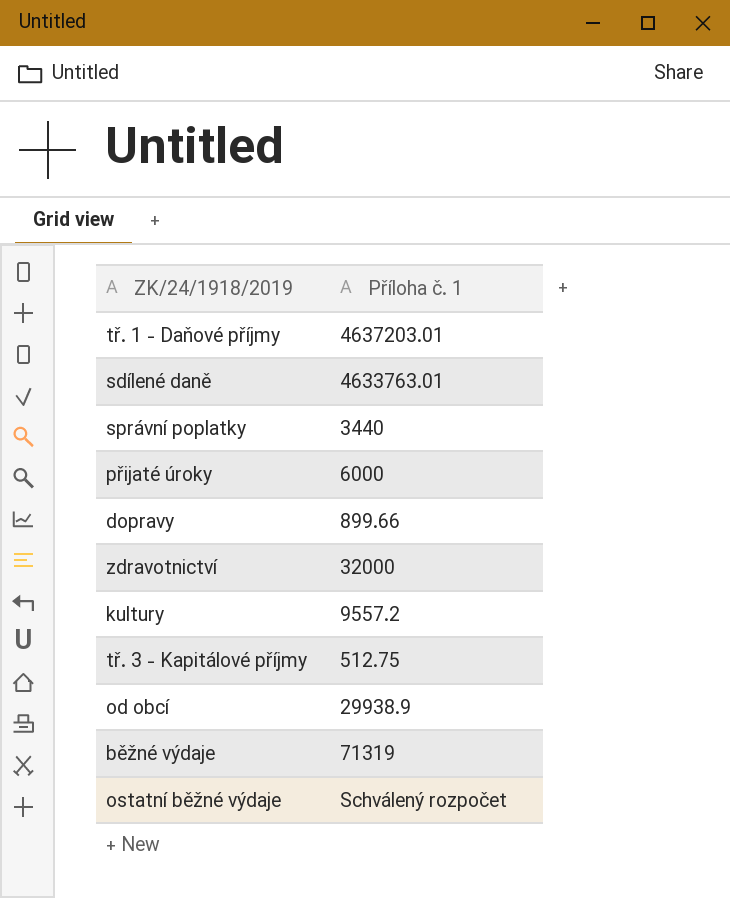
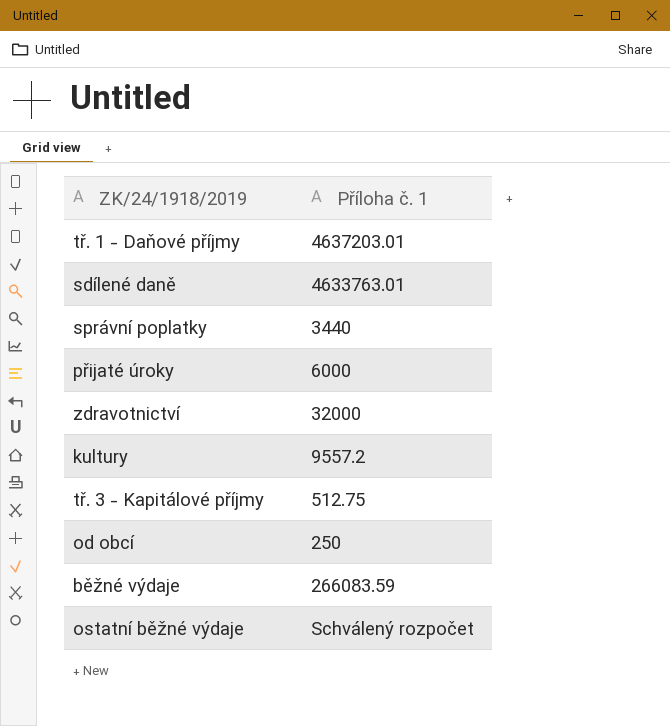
row dopravy: 899.66 -> none
od obcí | Příloha č. 1: 29938.9 -> 250
běžné výdaje | Příloha č. 1: 71319 -> 266083.59

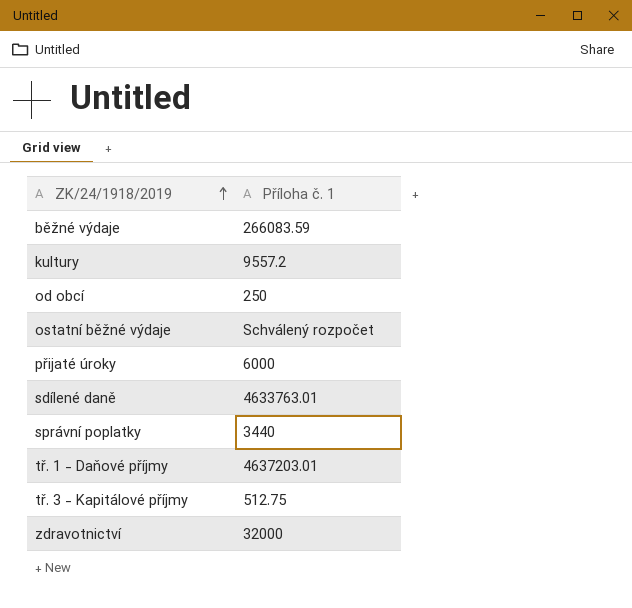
row order: none -> ZK/24/1918/2019 ascending

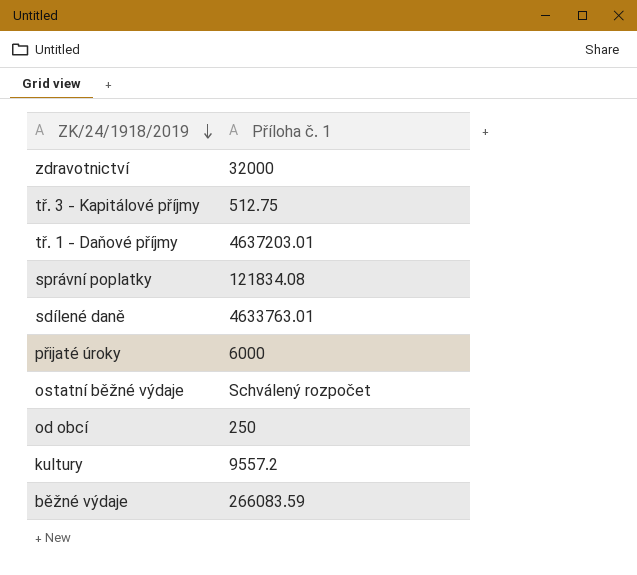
row order: ZK/24/1918/2019 ascending -> ZK/24/1918/2019 descending
správní poplatky | Příloha č. 1: 3440 -> 121834.08

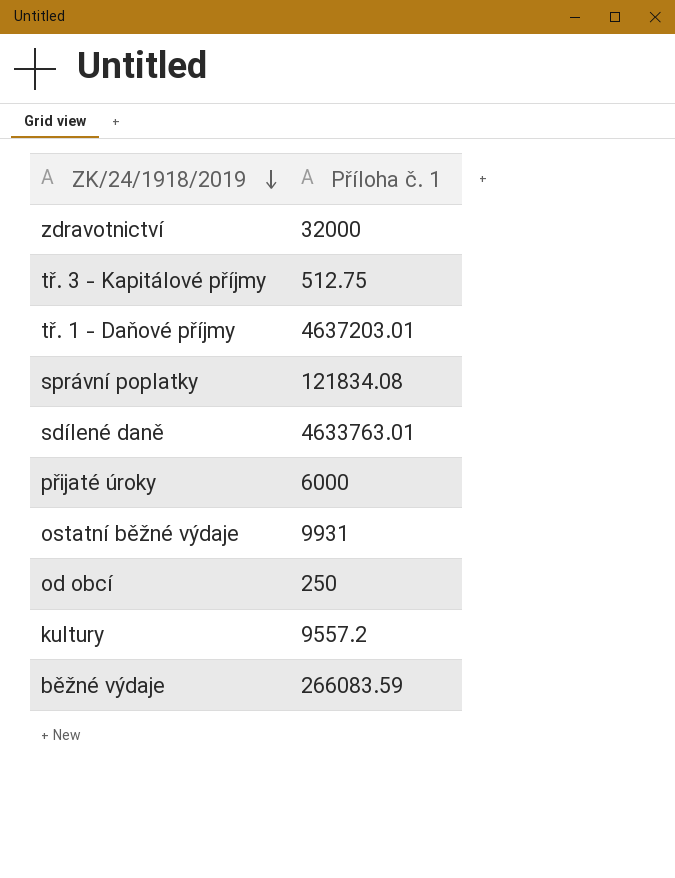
ostatní běžné výdaje | Příloha č. 1: Schválený rozpočet -> 9931

